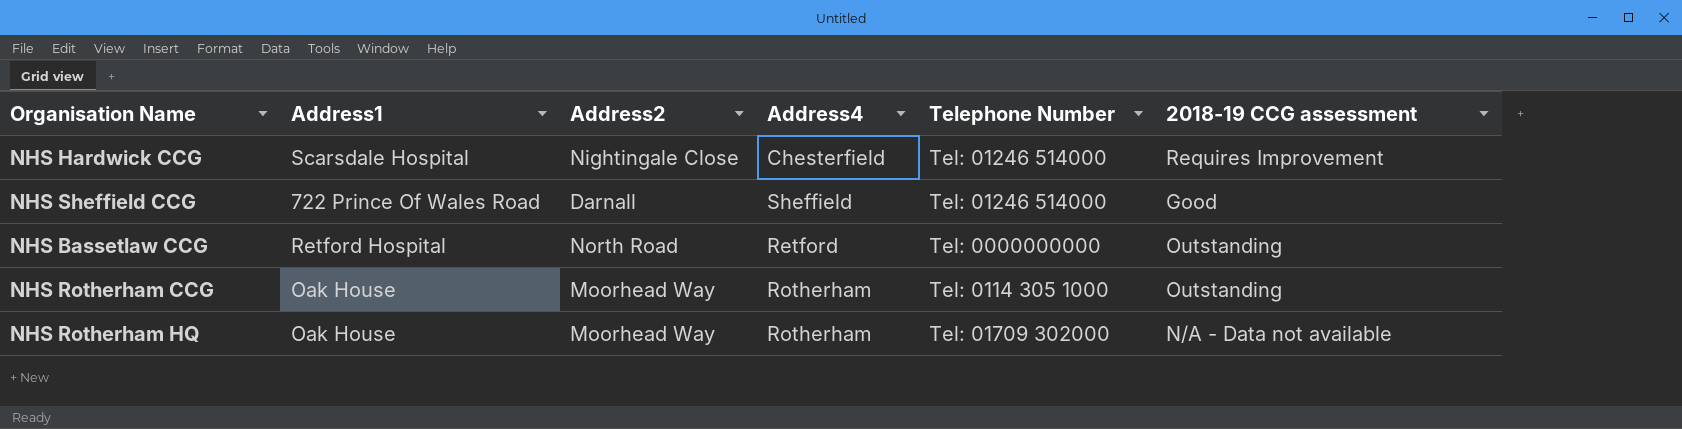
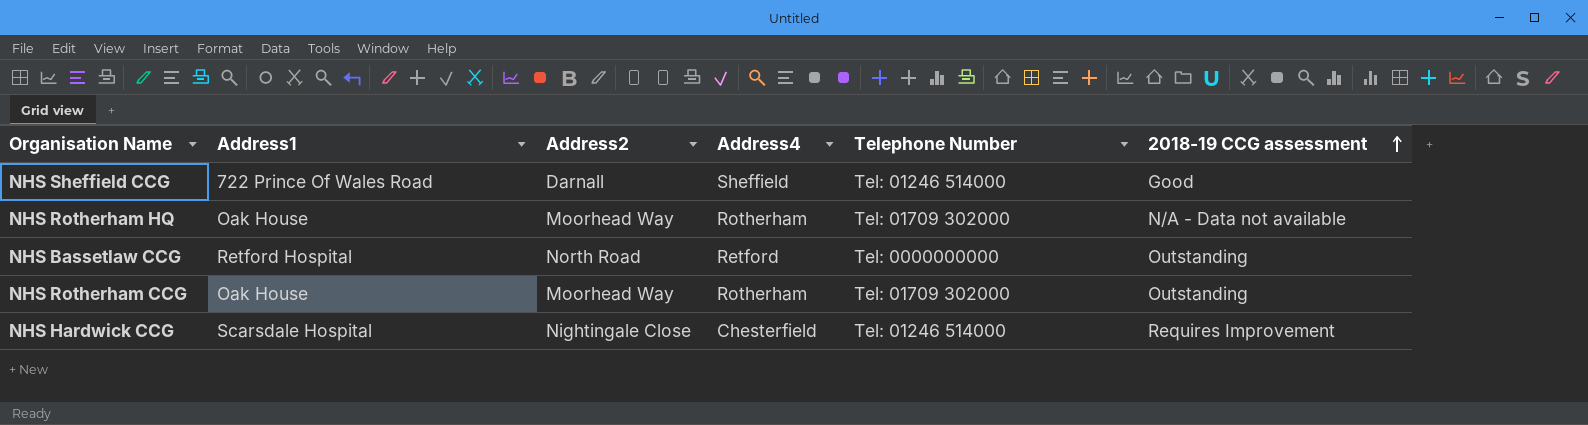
row order: none -> 2018-19 CCG assessment ascending
NHS Rotherham CCG | Telephone Number: Tel: 0114 305 1000 -> Tel: 01709 302000

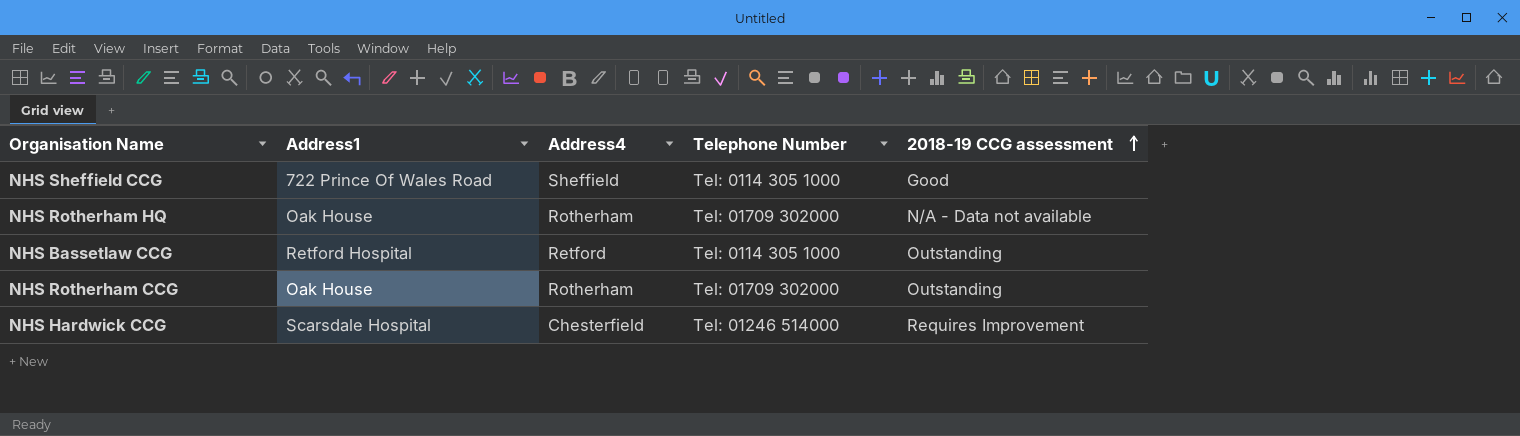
column Address2 | position: 3 -> none
NHS Sheffield CCG | Telephone Number: Tel: 01246 514000 -> Tel: 0114 305 1000
NHS Bassetlaw CCG | Telephone Number: Tel: 0000000000 -> Tel: 0114 305 1000

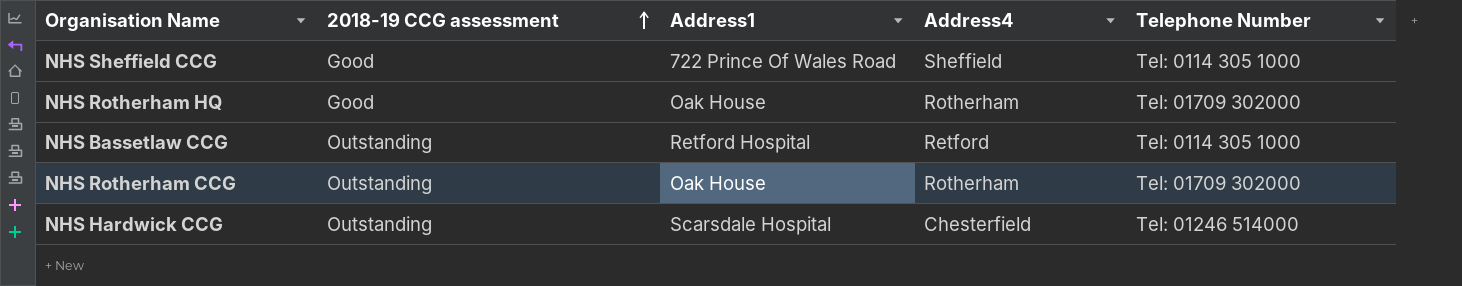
column 2018-19 CCG assessment | position: 5 -> 2
NHS Rotherham HQ | 2018-19 CCG assessment: N/A - Data not available -> Good
NHS Hardwick CCG | 2018-19 CCG assessment: Requires Improvement -> Outstanding

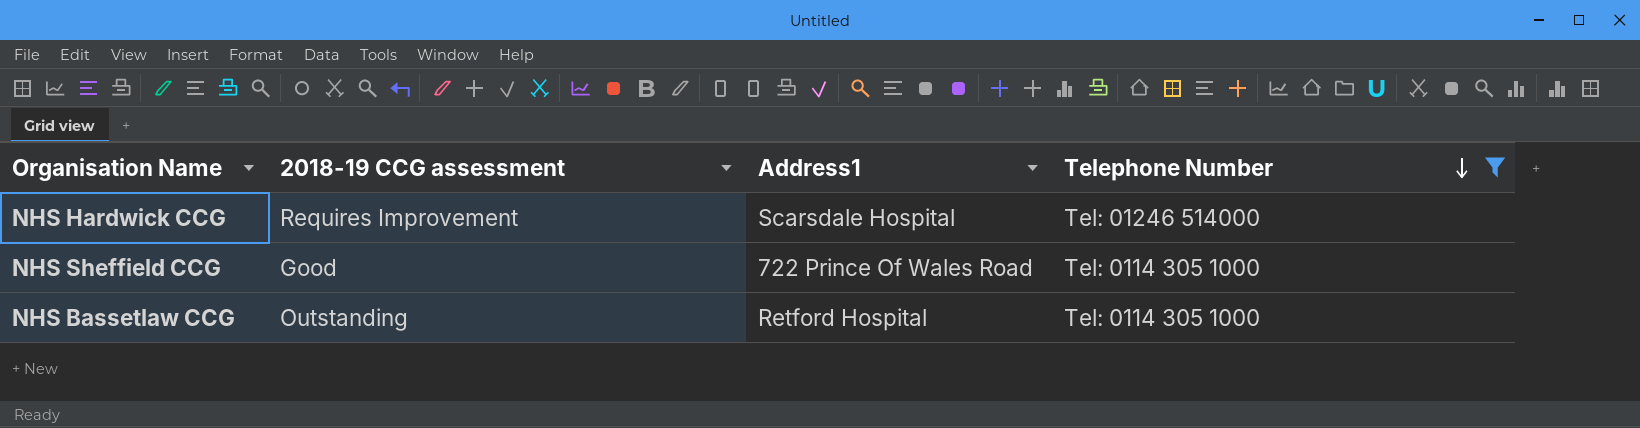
filter: none -> Telephone Number != Tel: 01709 302000
row order: 2018-19 CCG assessment ascending -> Telephone Number descending
column Address4 | position: 4 -> none
NHS Hardwick CCG | 2018-19 CCG assessment: Outstanding -> Requires Improvement

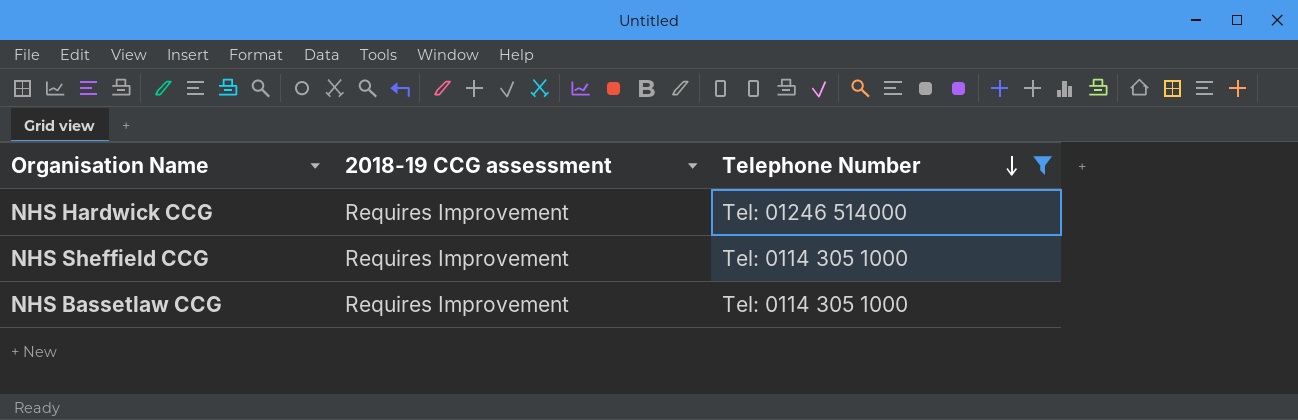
column Address1 | position: 3 -> none
NHS Sheffield CCG | 2018-19 CCG assessment: Good -> Requires Improvement
NHS Bassetlaw CCG | 2018-19 CCG assessment: Outstanding -> Requires Improvement

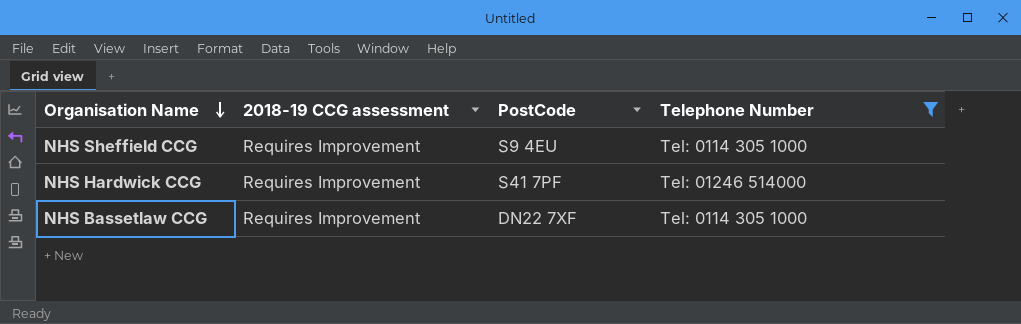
row order: Telephone Number descending -> Organisation Name descending
column PostCode | position: none -> 3

